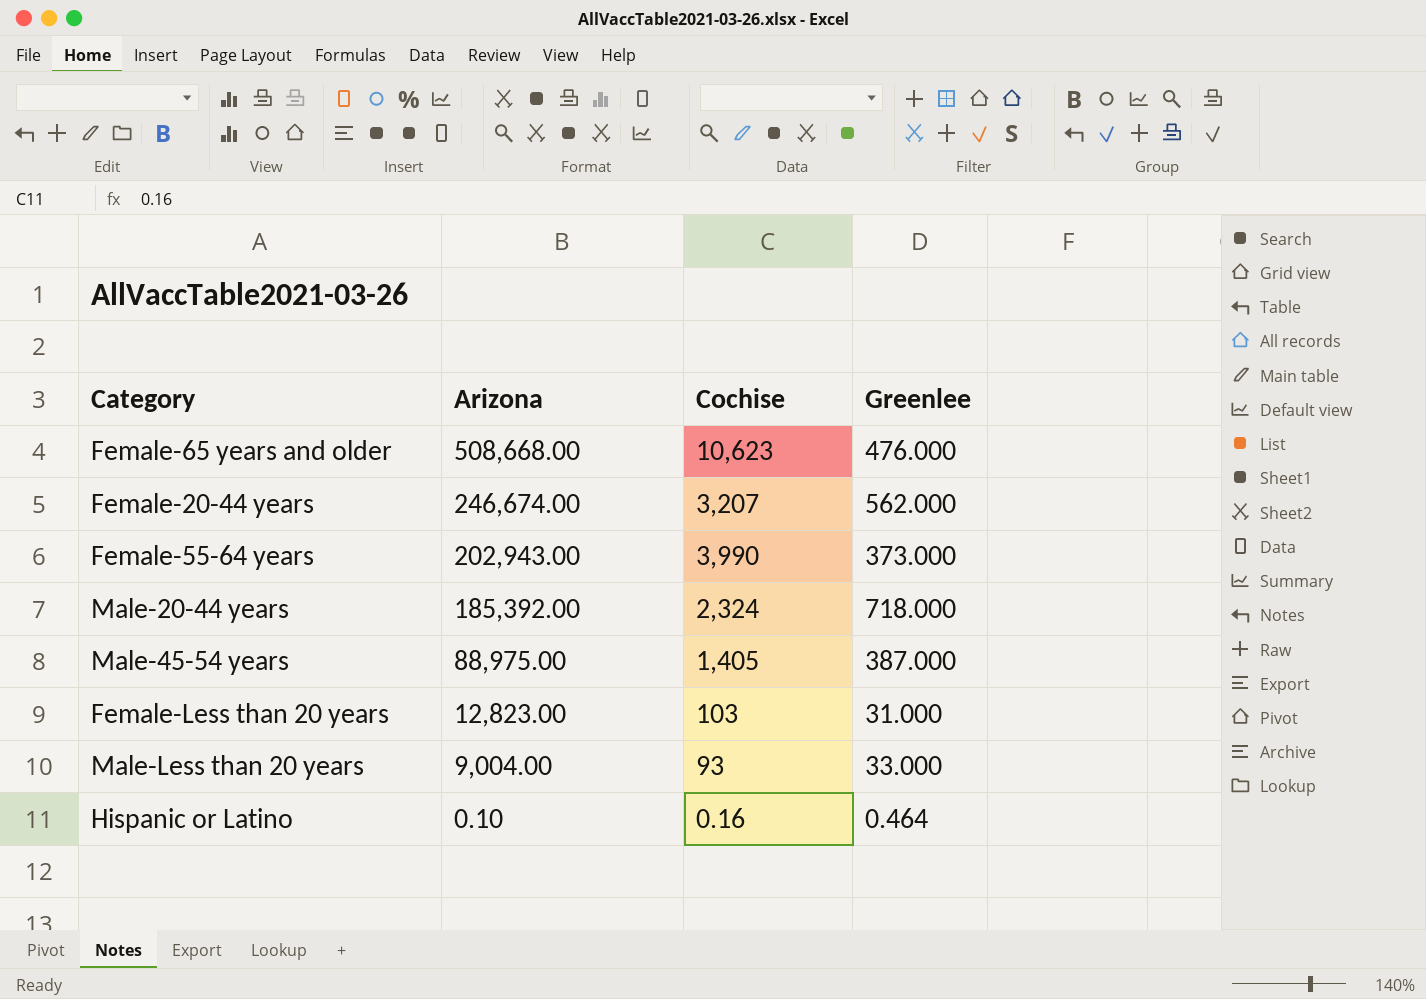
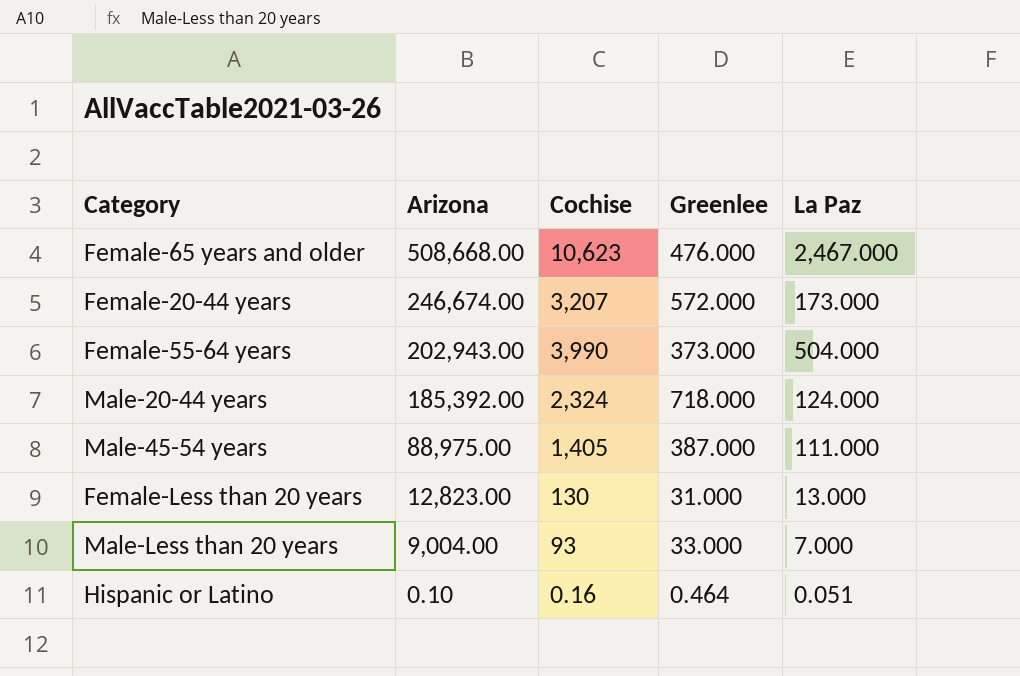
column La Paz | position: none -> 5
Female-20-44 years | Greenlee: 562.000 -> 572.000
Female-Less than 20 years | Cochise: 103 -> 130

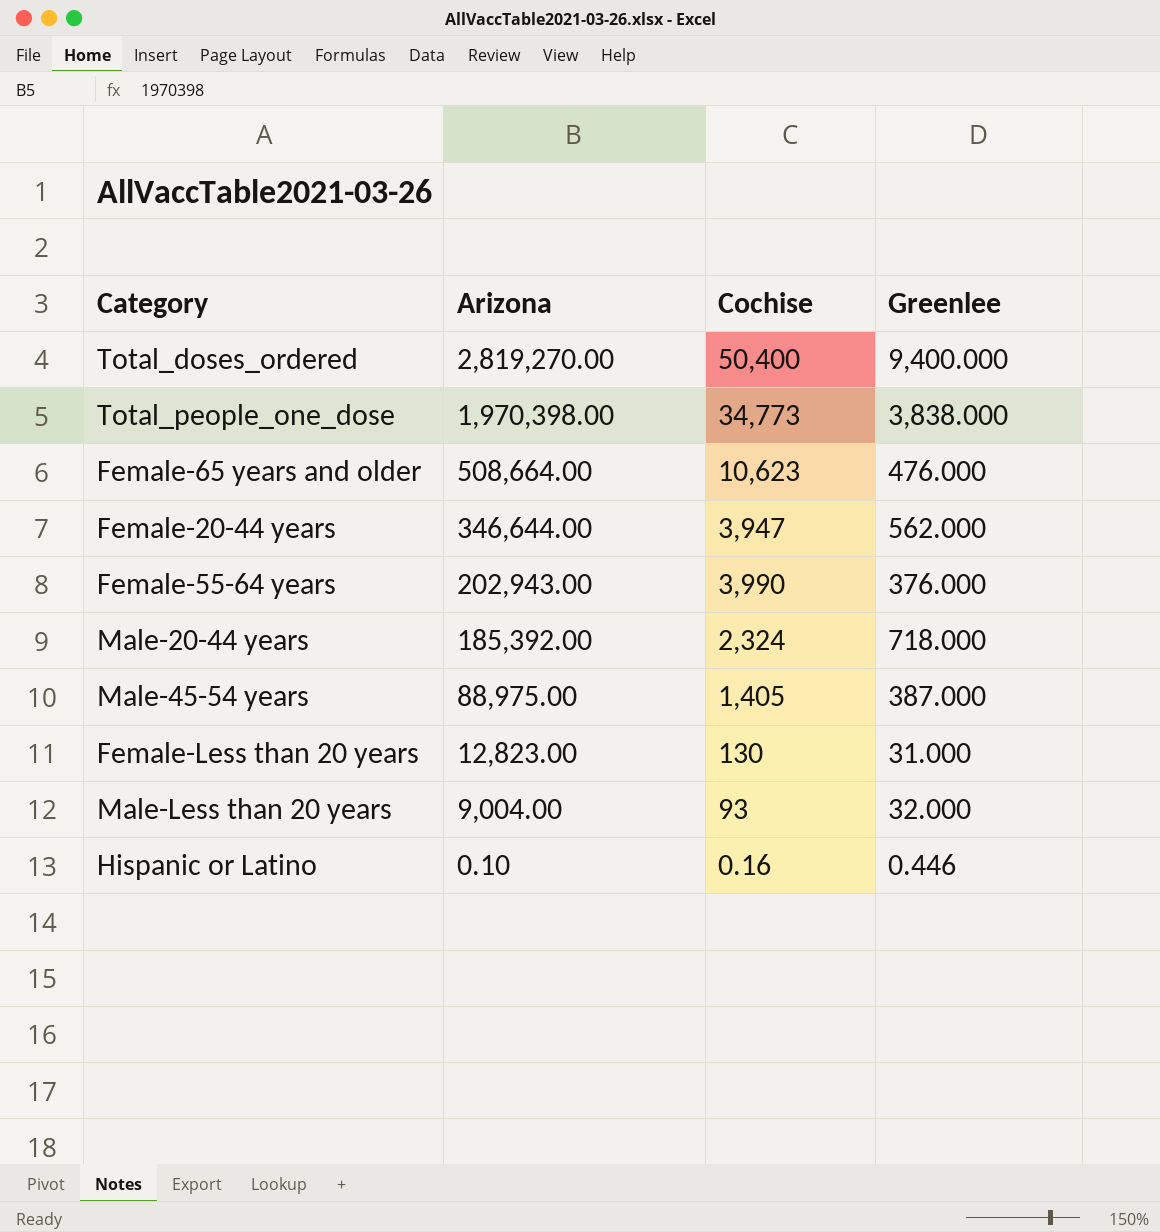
column La Paz | position: 5 -> none
row Total_doses_ordered: none -> 2,819,270.00 | 50,400 | 9,400.000
row Total_people_one_dose: none -> 1,970,398.00 | 34,773 | 3,838.000
Female-65 years and older | Arizona: 508,668.00 -> 508,664.00
Female-20-44 years | Arizona: 246,674.00 -> 346,644.00
Female-20-44 years | Cochise: 3,207 -> 3,947
Female-20-44 years | Greenlee: 572.000 -> 562.000
Female-55-64 years | Greenlee: 373.000 -> 376.000
Male-Less than 20 years | Greenlee: 33.000 -> 32.000
Hispanic or Latino | Greenlee: 0.464 -> 0.446

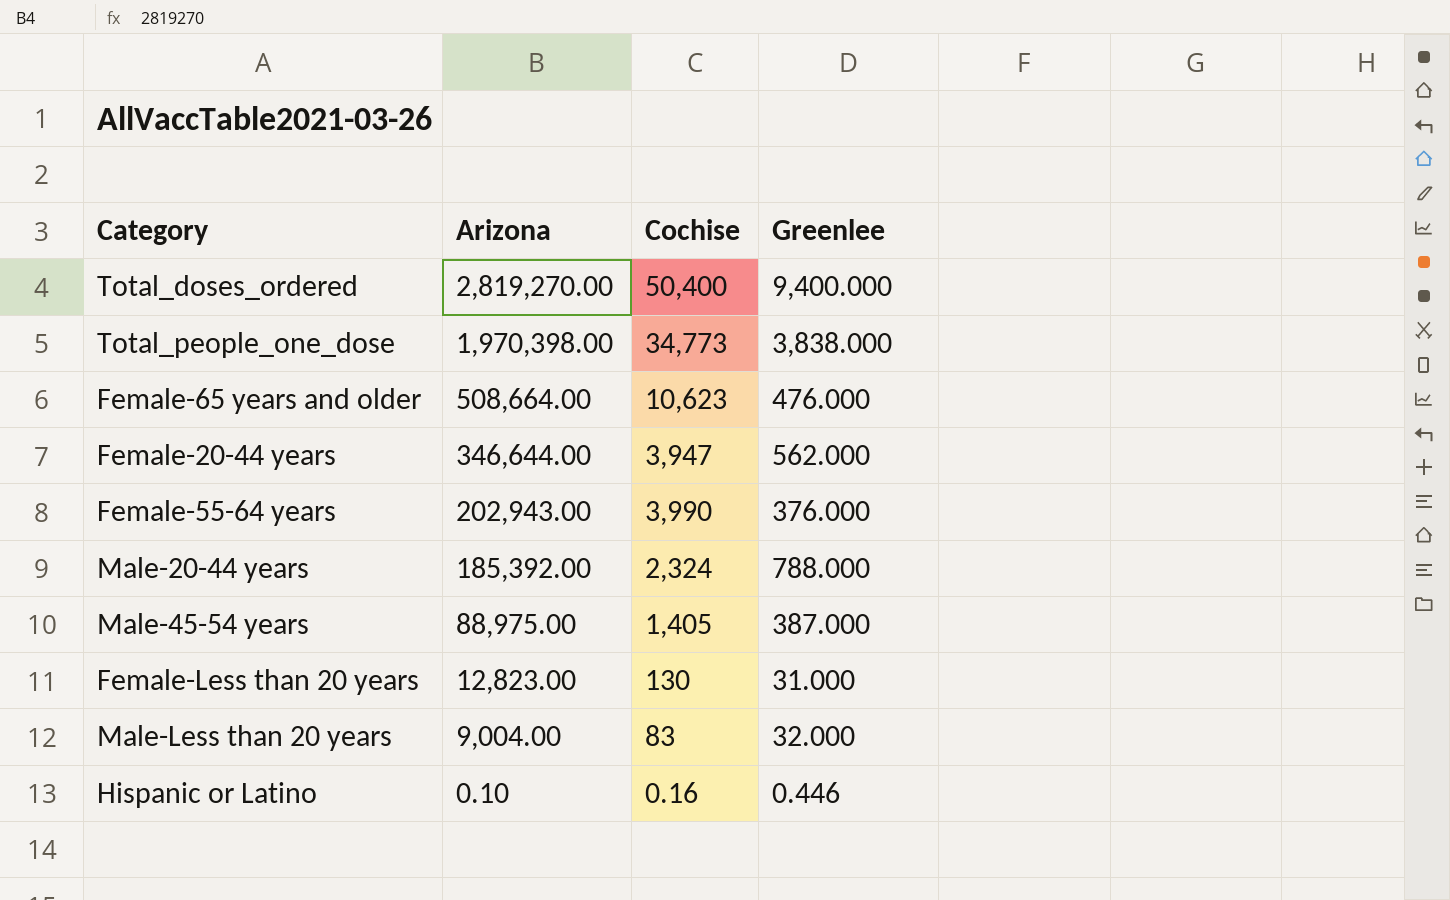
Male-20-44 years | Greenlee: 718.000 -> 788.000
Male-Less than 20 years | Cochise: 93 -> 83

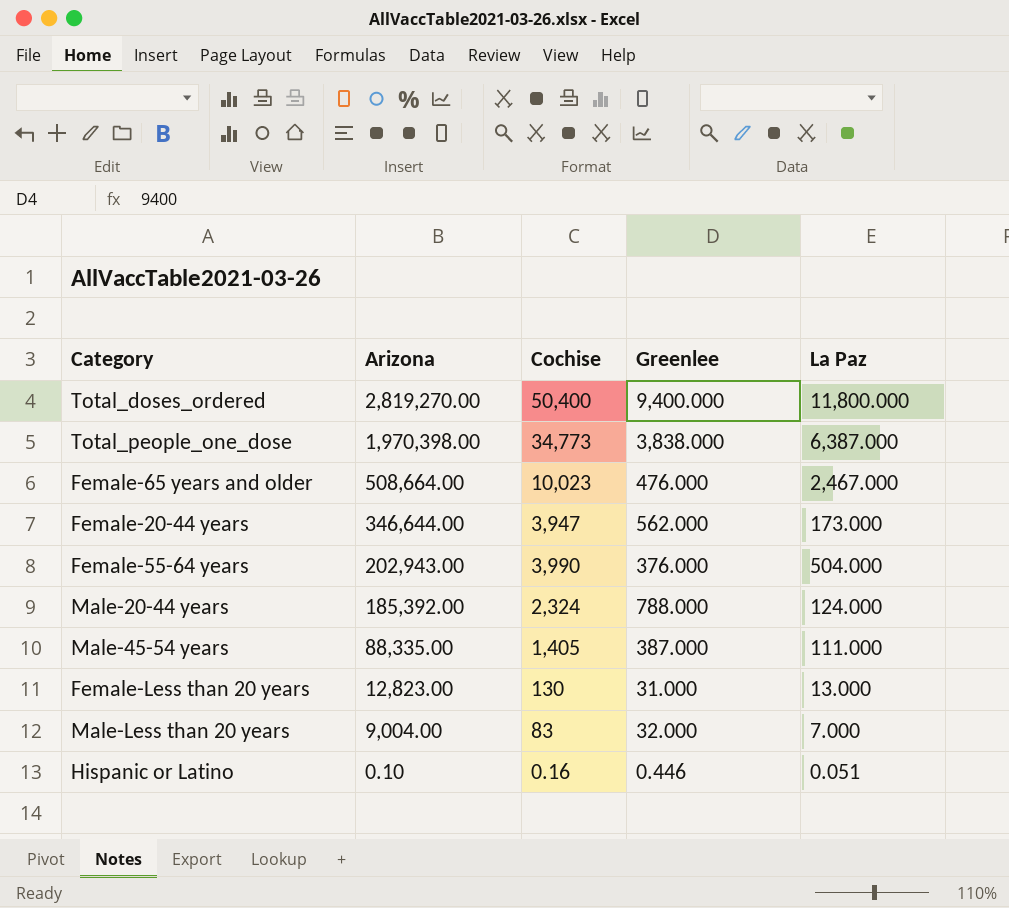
column La Paz | position: none -> 5
Female-65 years and older | Cochise: 10,623 -> 10,023
Male-45-54 years | Arizona: 88,975.00 -> 88,335.00

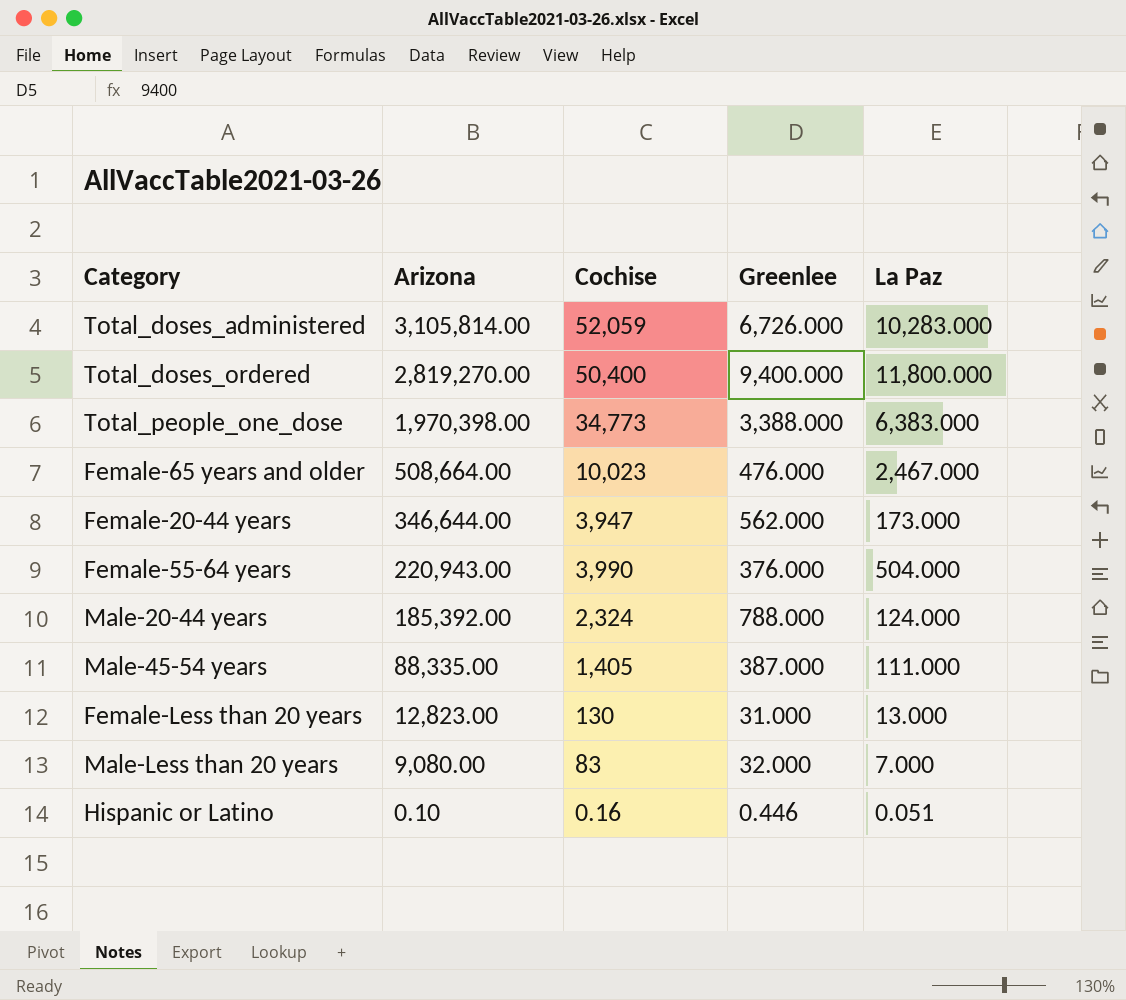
row Total_doses_administered: none -> 3,105,814.00 | 52,059 | 6,726.000 | 10,283.000
Total_people_one_dose | Greenlee: 3,838.000 -> 3,388.000
Total_people_one_dose | La Paz: 6,387.000 -> 6,383.000
Female-55-64 years | Arizona: 202,943.00 -> 220,943.00
Male-Less than 20 years | Arizona: 9,004.00 -> 9,080.00

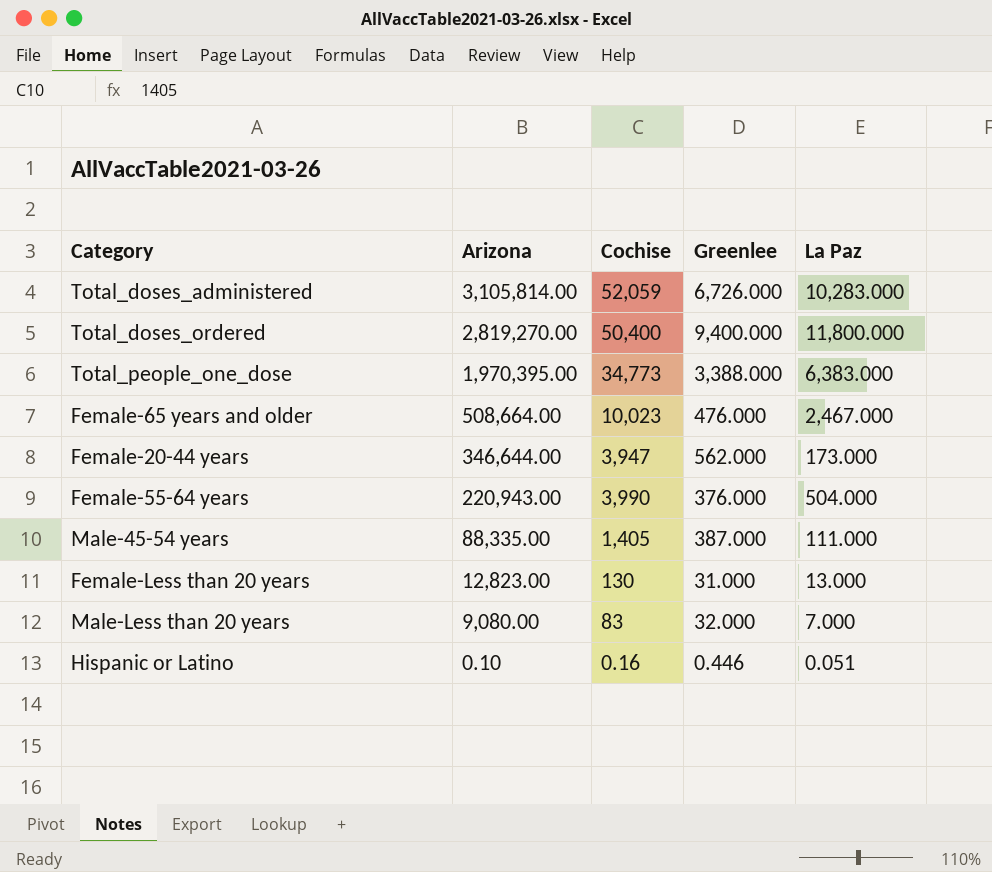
row Male-20-44 years: 185,392.00 | 2,324 | 788.000 | 124.000 -> none
Total_people_one_dose | Arizona: 1,970,398.00 -> 1,970,395.00

